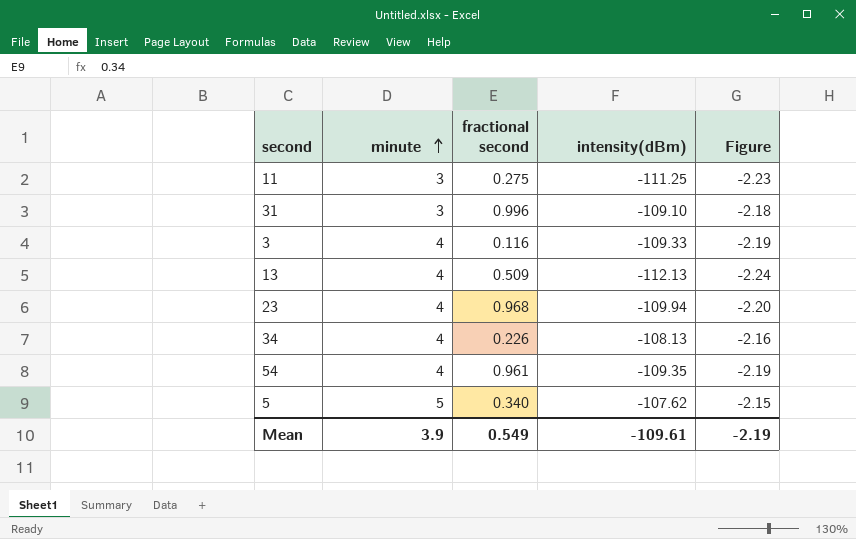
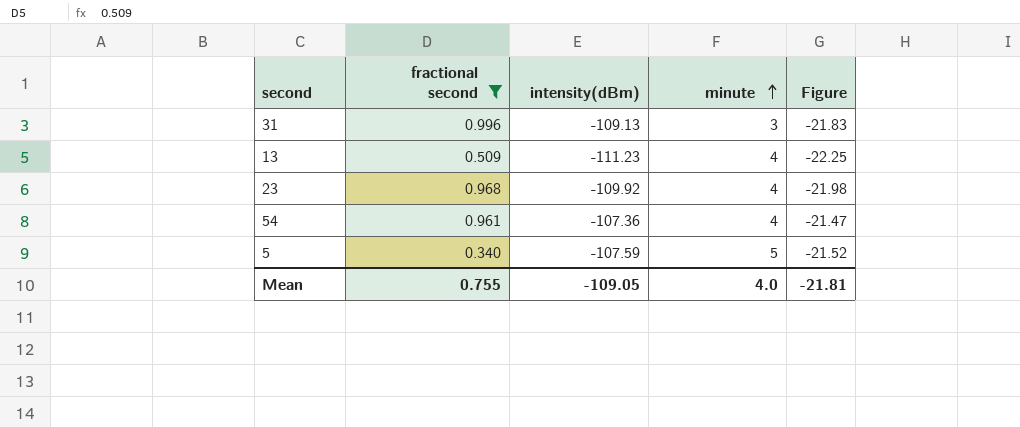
filter: none -> fractional second >= 0.340
column minute | position: 2 -> 4
column Figure | formula: [intensity(dBm)] * 0.02 -> [intensity(dBm)] * 0.2
31 | intensity(dBm): -109.10 -> -109.13
13 | intensity(dBm): -112.13 -> -111.23
23 | intensity(dBm): -109.94 -> -109.92
54 | intensity(dBm): -109.35 -> -107.36
5 | intensity(dBm): -107.62 -> -107.59
Mean | fractional second: 0.549 -> 0.755
Mean | intensity(dBm): -109.61 -> -109.05
Mean | minute: 3.9 -> 4.0
Mean | Figure: -2.19 -> -21.81

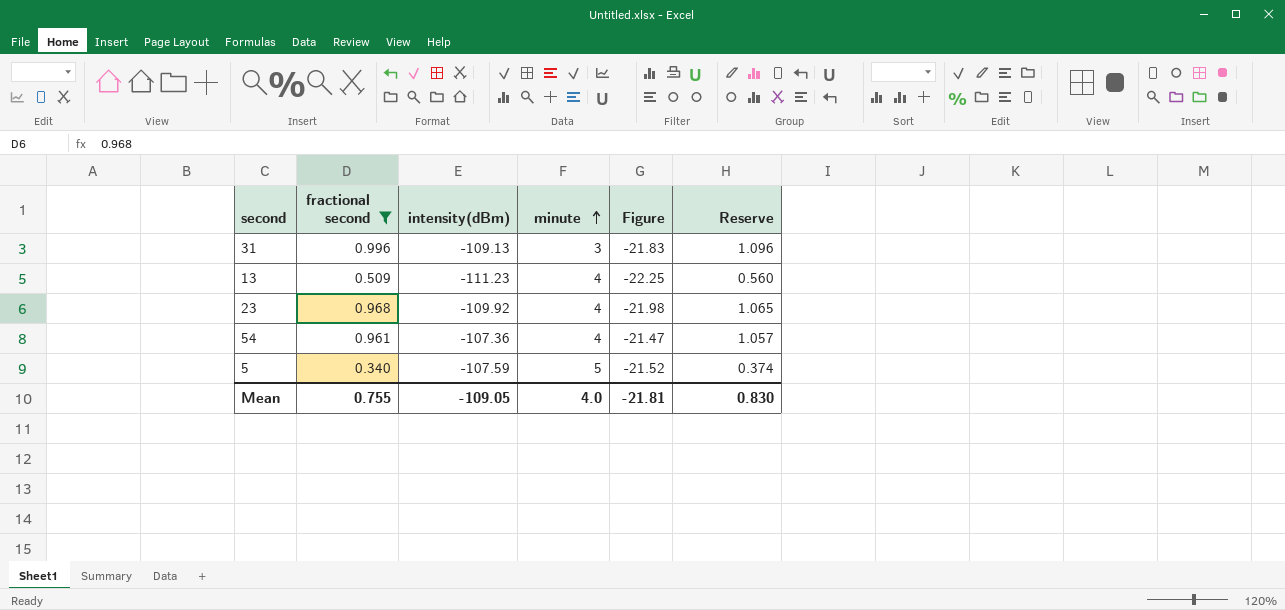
column Reserve | formula: none -> [fractional second] * 1.1

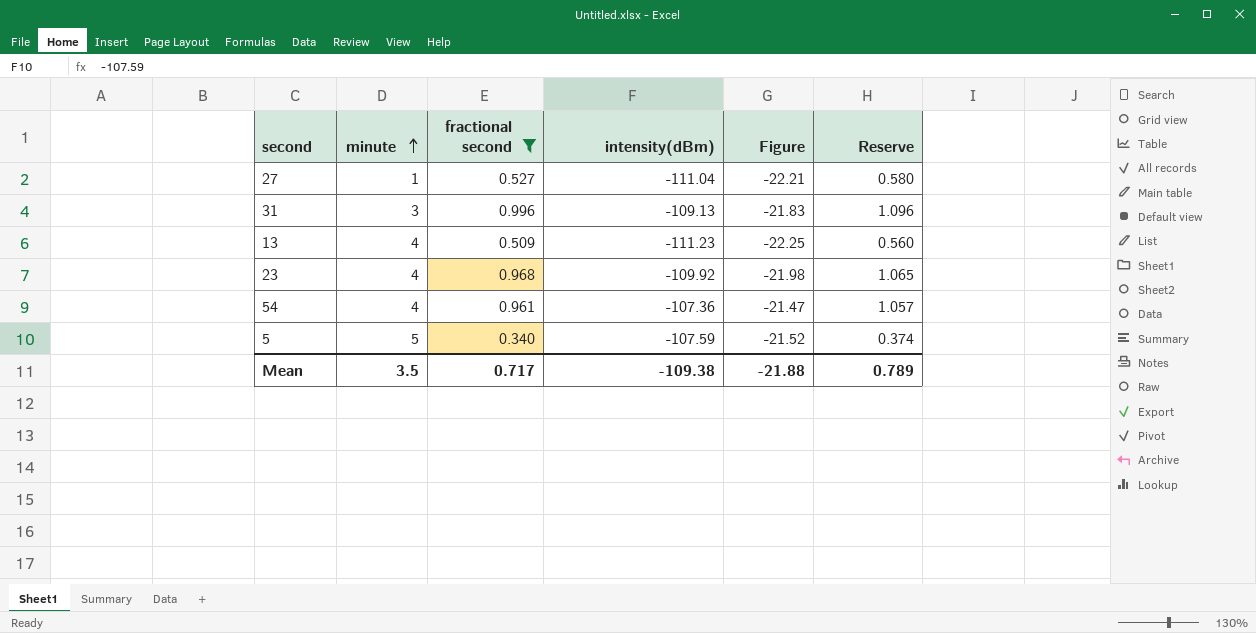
column minute | position: 4 -> 2
row 27: none -> 1 | 0.527 | -111.04 | -22.21 | 0.580
Mean | minute: 4.0 -> 3.5
Mean | fractional second: 0.755 -> 0.717
Mean | intensity(dBm): -109.05 -> -109.38
Mean | Figure: -21.81 -> -21.88
Mean | Reserve: 0.830 -> 0.789

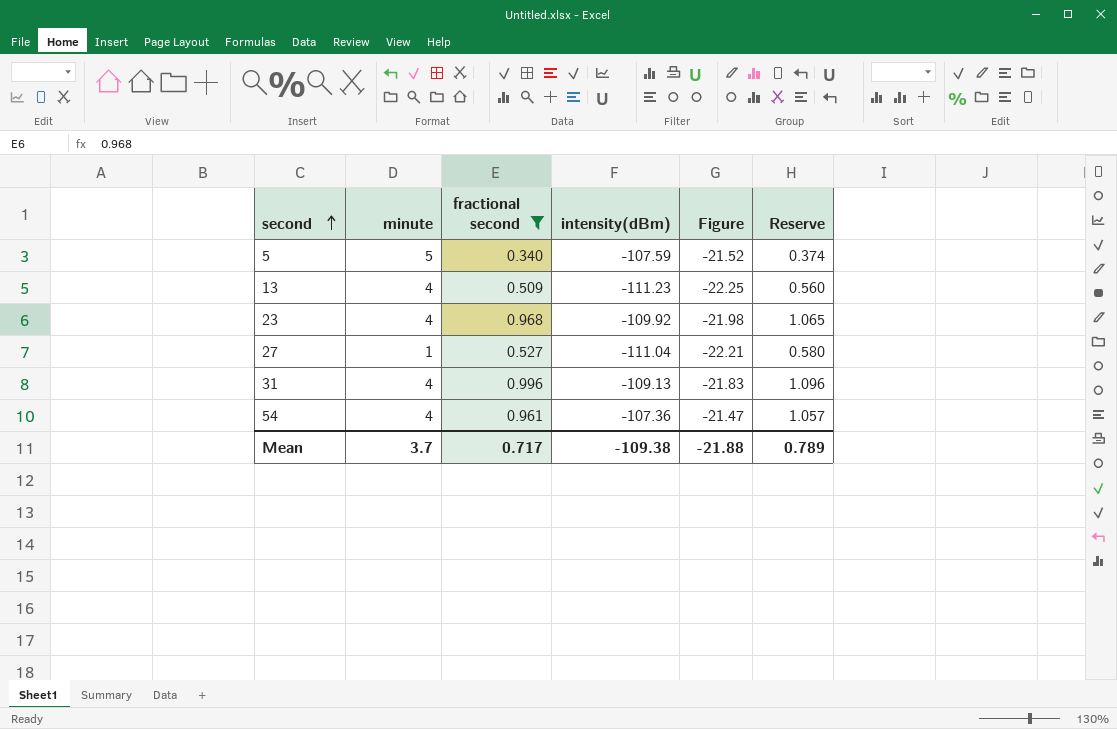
row order: minute ascending -> second ascending
31 | minute: 3 -> 4
Mean | minute: 3.5 -> 3.7

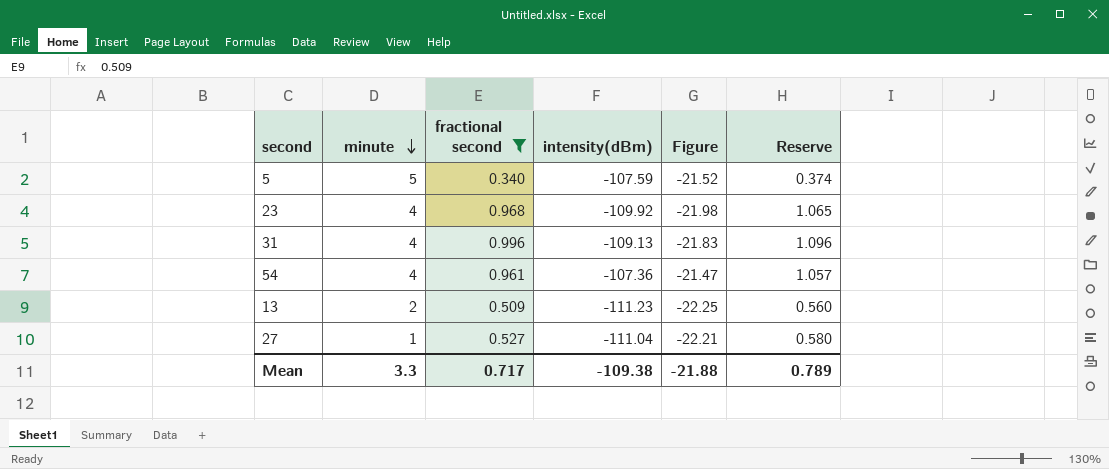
row order: second ascending -> minute descending
13 | minute: 4 -> 2
Mean | minute: 3.7 -> 3.3

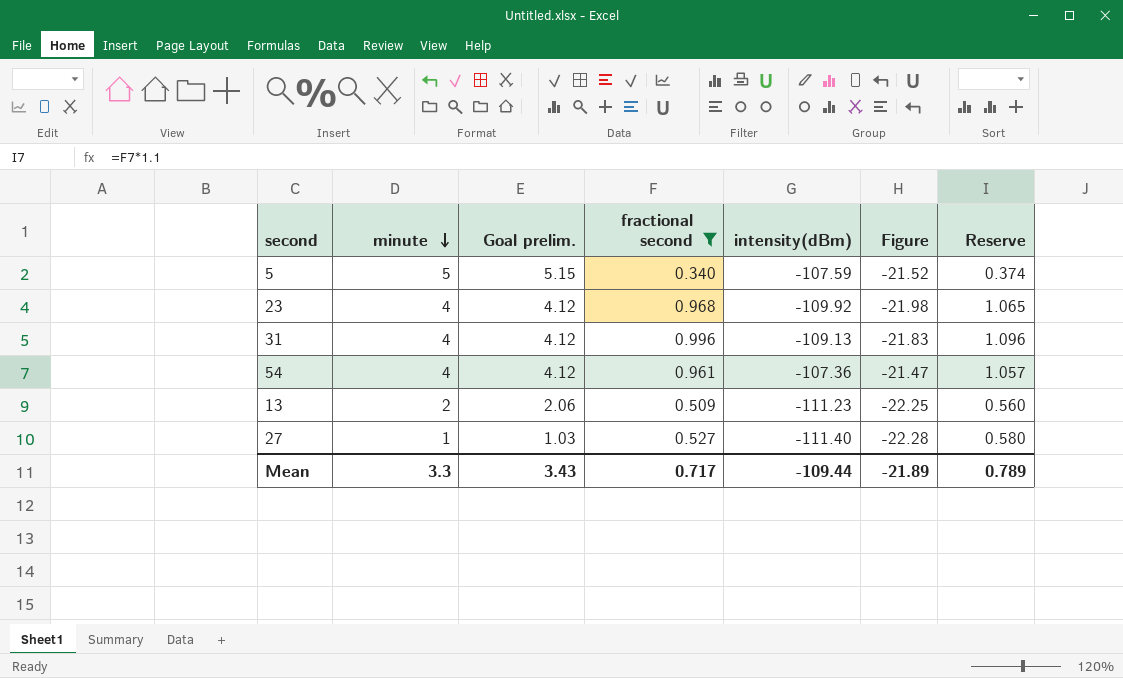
column Goal prelim. | formula: none -> [minute] * 1.03
27 | intensity(dBm): -111.04 -> -111.40
27 | Figure: -22.21 -> -22.28
Mean | intensity(dBm): -109.38 -> -109.44
Mean | Figure: -21.88 -> -21.89

